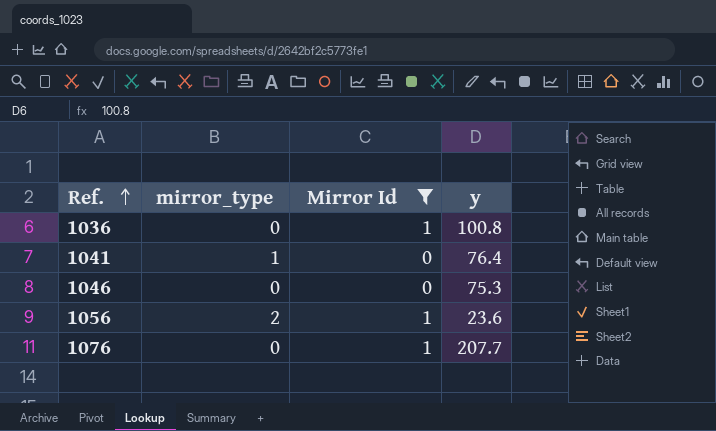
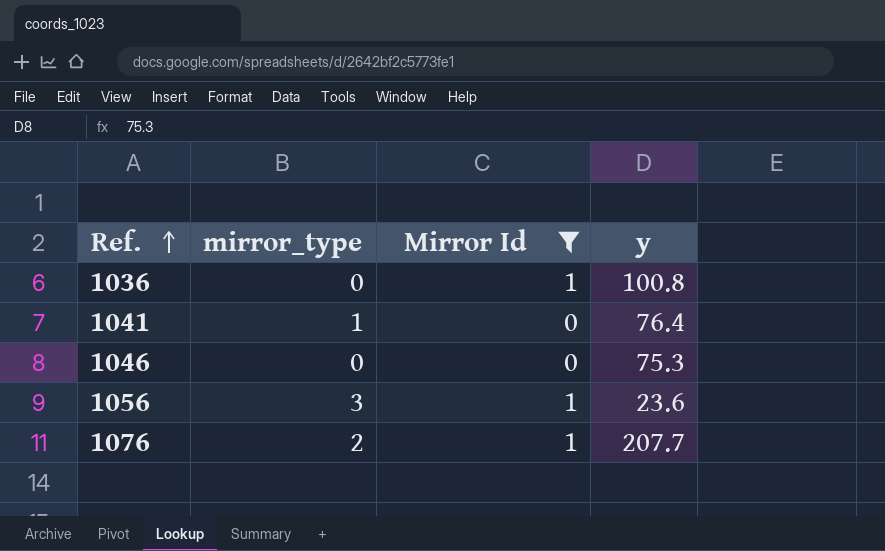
1056 | mirror_type: 2 -> 3
1076 | mirror_type: 0 -> 2

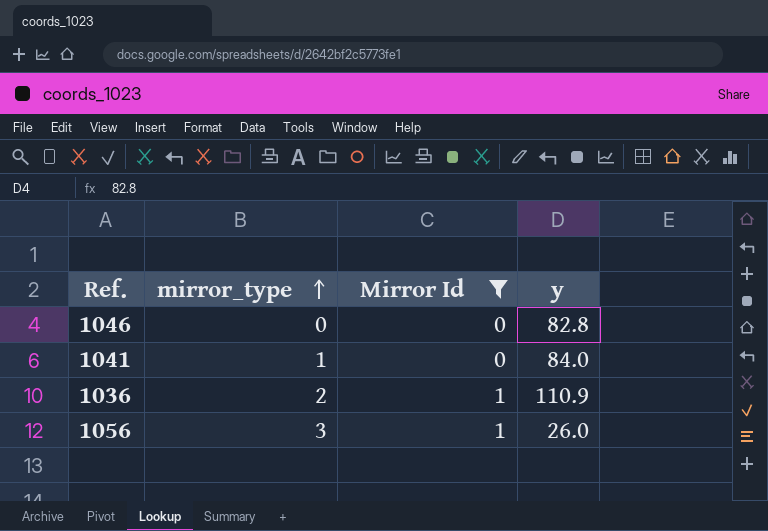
row order: Ref. ascending -> mirror_type ascending
row 1076: 2 | 1 | 207.7 -> none
1046 | y: 75.3 -> 82.8
1041 | y: 76.4 -> 84.0
1036 | mirror_type: 0 -> 2
1036 | y: 100.8 -> 110.9
1056 | y: 23.6 -> 26.0

